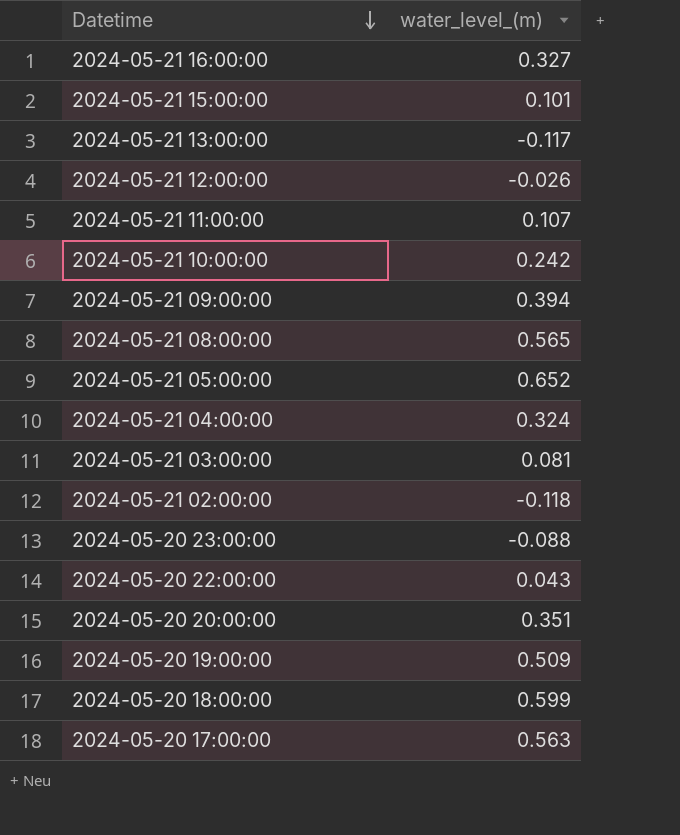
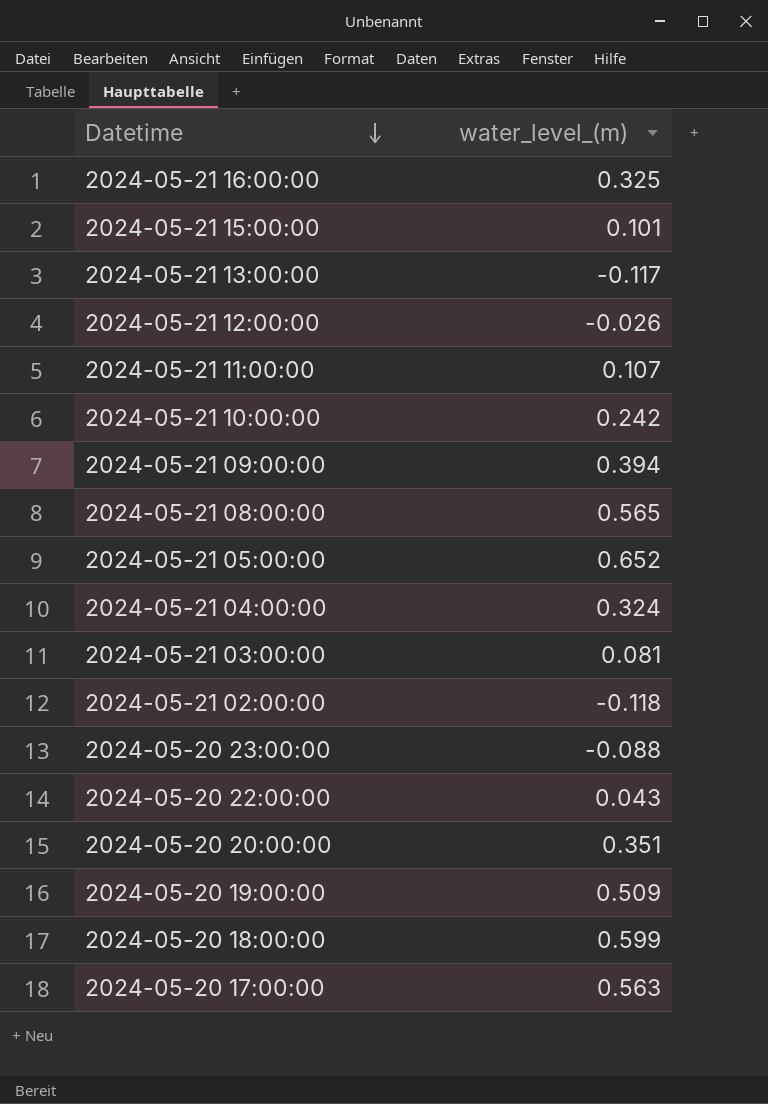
2024-05-21 16:00:00 | water_level_(m): 0.327 -> 0.325

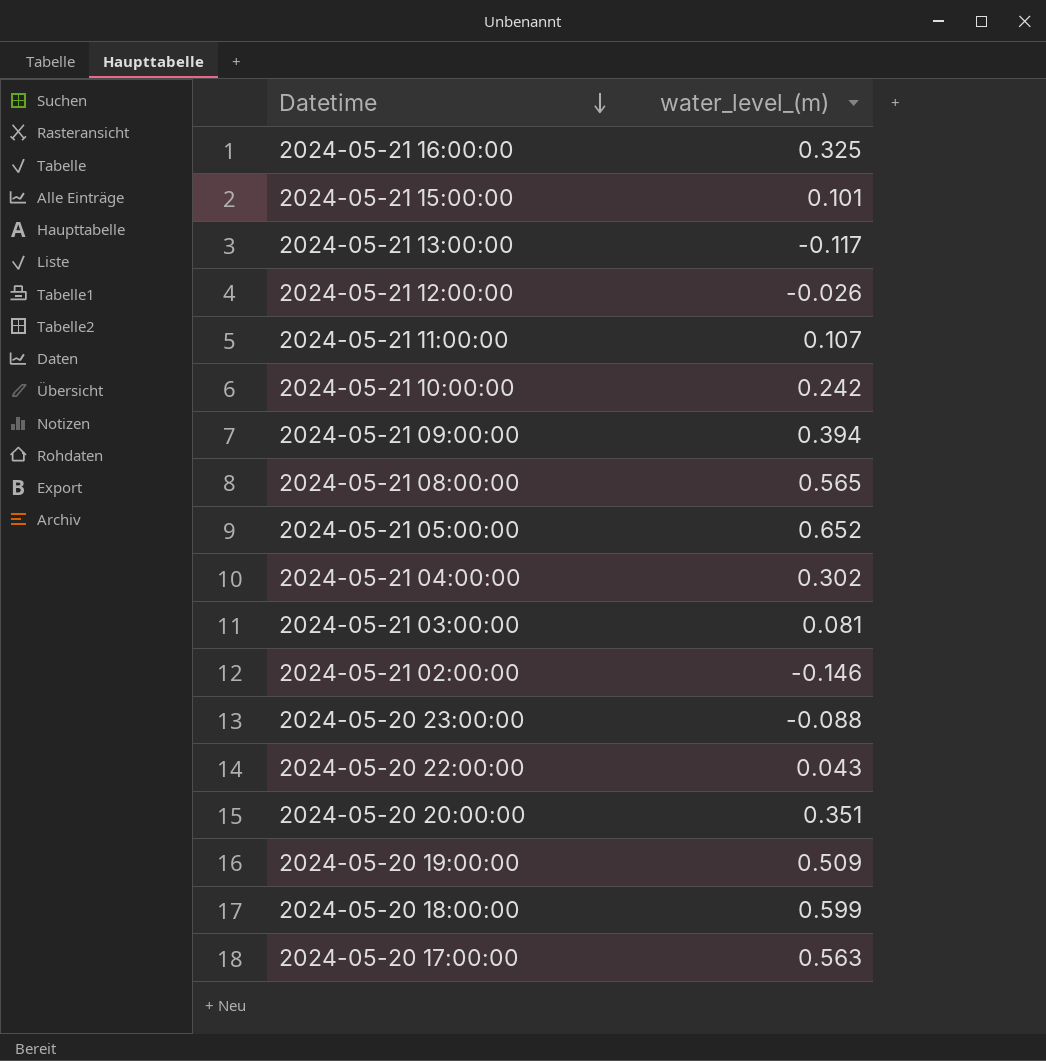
2024-05-21 04:00:00 | water_level_(m): 0.324 -> 0.302
2024-05-21 02:00:00 | water_level_(m): -0.118 -> -0.146

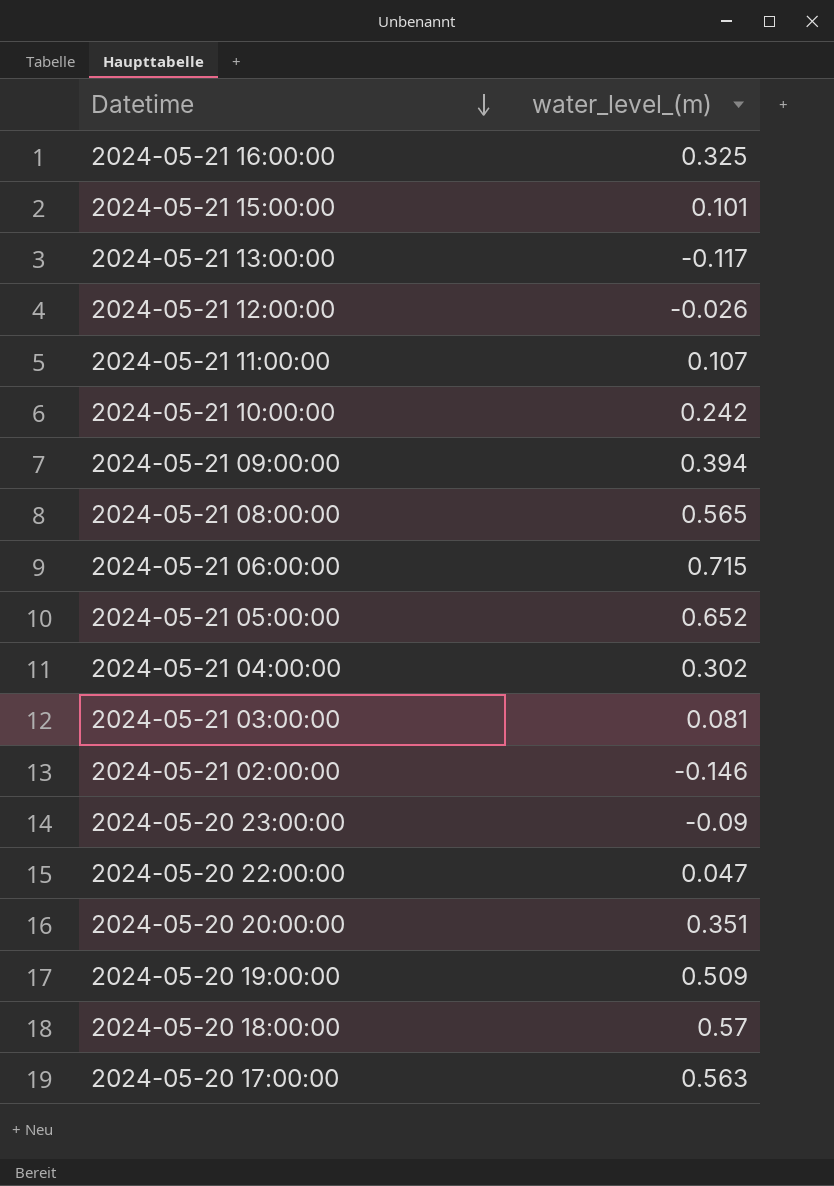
row 2024-05-21 06:00:00: none -> 0.715
2024-05-20 23:00:00 | water_level_(m): -0.088 -> -0.09
2024-05-20 22:00:00 | water_level_(m): 0.043 -> 0.047
2024-05-20 18:00:00 | water_level_(m): 0.599 -> 0.57

